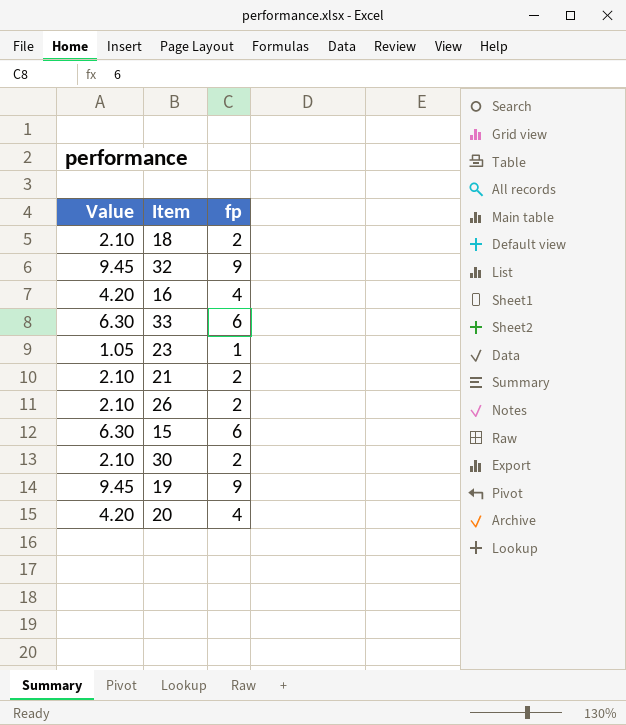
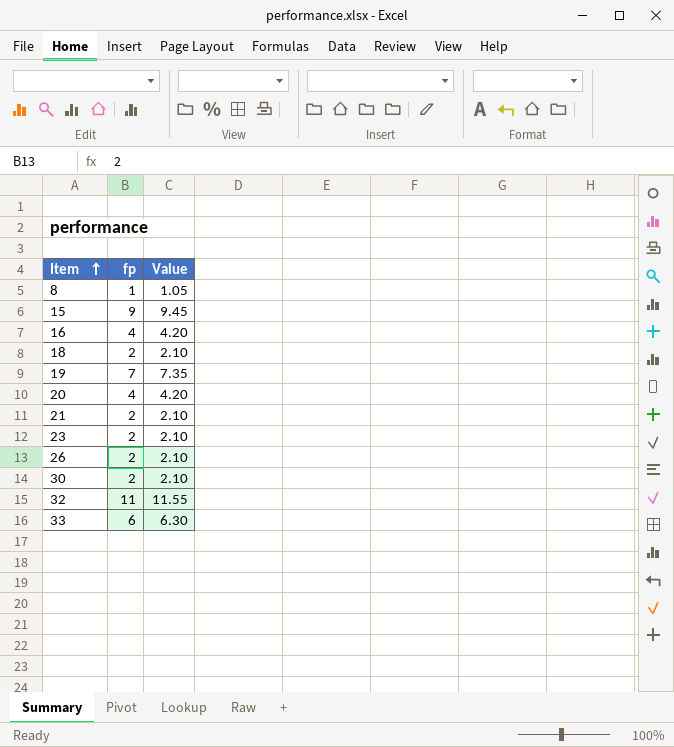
row order: none -> Item ascending
column Value | position: 1 -> 3
row 8: none -> 1 | 1.05
15 | fp: 6 -> 9
15 | Value: 6.30 -> 9.45
19 | fp: 9 -> 7
19 | Value: 9.45 -> 7.35
23 | fp: 1 -> 2
23 | Value: 1.05 -> 2.10
32 | fp: 9 -> 11
32 | Value: 9.45 -> 11.55

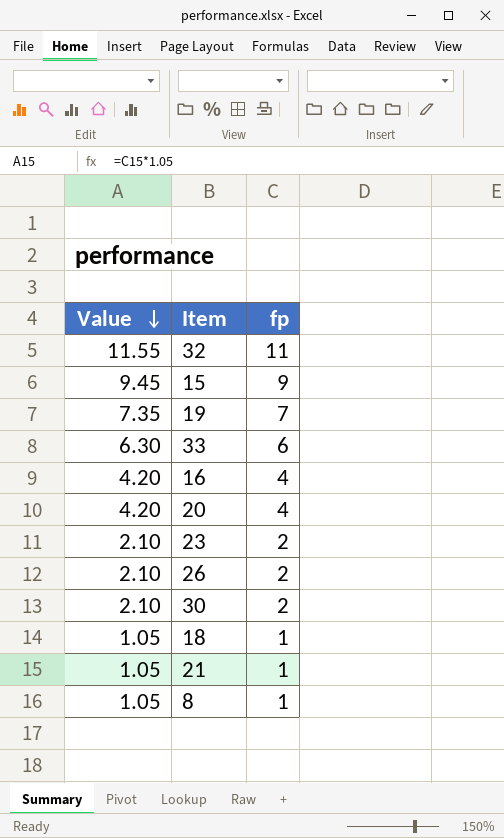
row order: Item ascending -> Value descending
column Value | position: 3 -> 1
18 | Value: 2.10 -> 1.05
18 | fp: 2 -> 1
21 | Value: 2.10 -> 1.05
21 | fp: 2 -> 1

